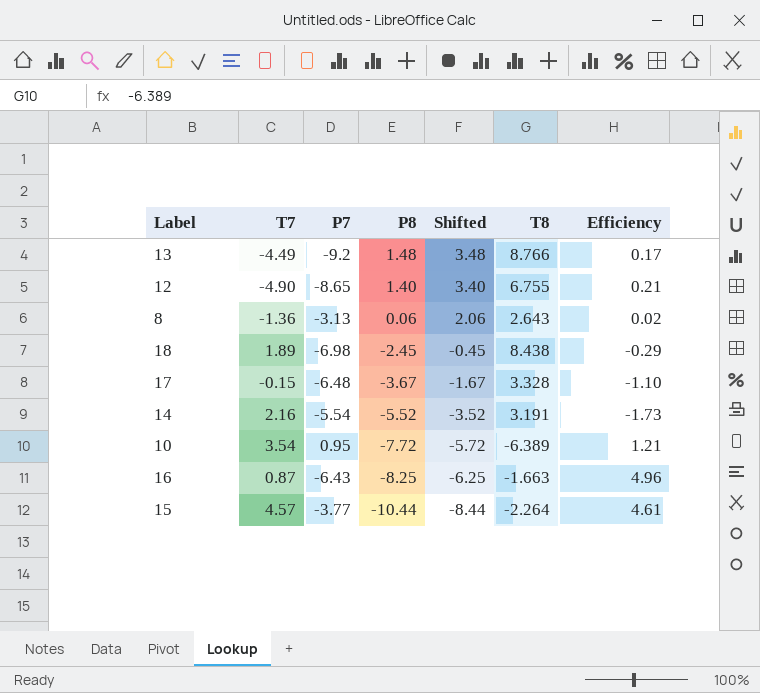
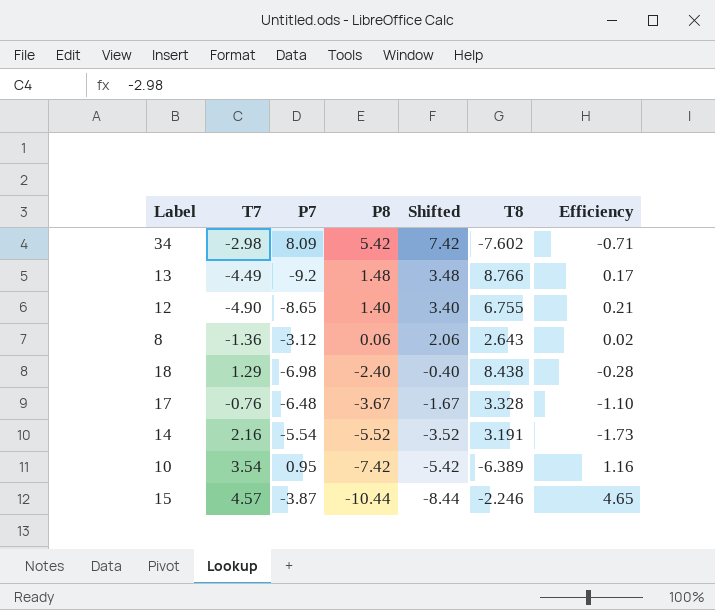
row 16: 0.87 | -6.43 | -8.25 | -6.25 | -1.663 | 4.96 -> none
row 34: none -> -2.98 | 8.09 | 5.42 | 7.42 | -7.602 | -0.71
8 | P7: -3.13 -> -3.12
18 | T7: 1.89 -> 1.29
18 | P8: -2.45 -> -2.40
18 | Shifted: -0.45 -> -0.40
18 | Efficiency: -0.29 -> -0.28
17 | T7: -0.15 -> -0.76
10 | P8: -7.72 -> -7.42
10 | Shifted: -5.72 -> -5.42
10 | Efficiency: 1.21 -> 1.16
15 | P7: -3.77 -> -3.87
15 | T8: -2.264 -> -2.246
15 | Efficiency: 4.61 -> 4.65

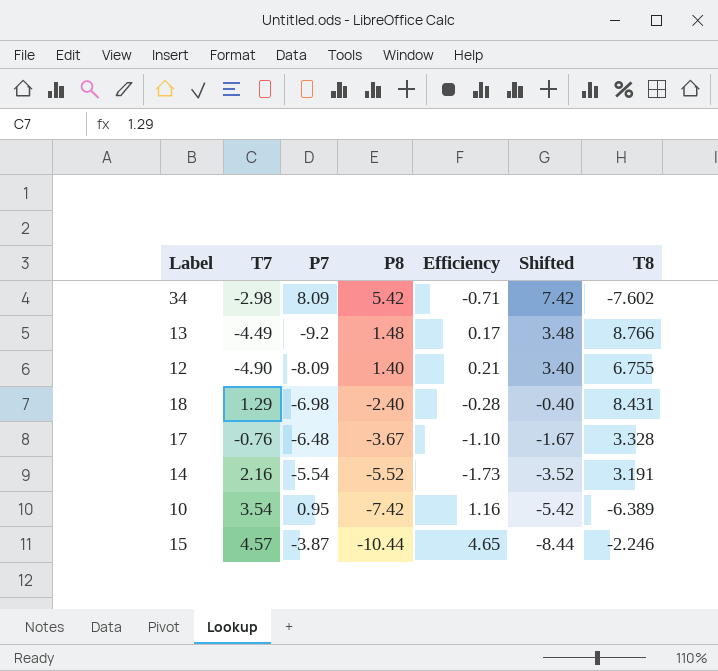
column Efficiency | position: 7 -> 5
row 8: -1.36 | -3.12 | 0.06 | 2.06 | 2.643 | 0.02 -> none
12 | P7: -8.65 -> -8.09
18 | T8: 8.438 -> 8.431

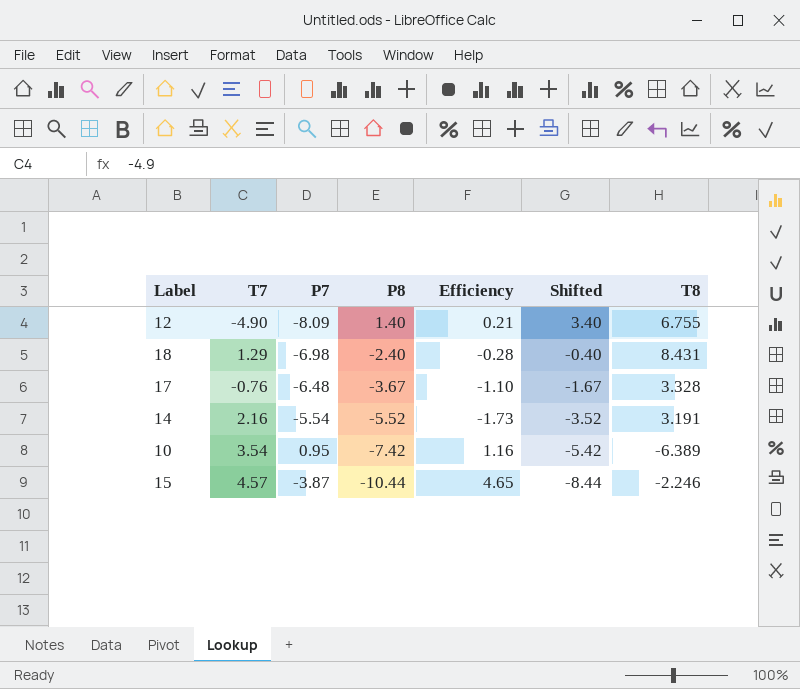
row 34: -2.98 | 8.09 | 5.42 | -0.71 | 7.42 | -7.602 -> none
row 13: -4.49 | -9.2 | 1.48 | 0.17 | 3.48 | 8.766 -> none

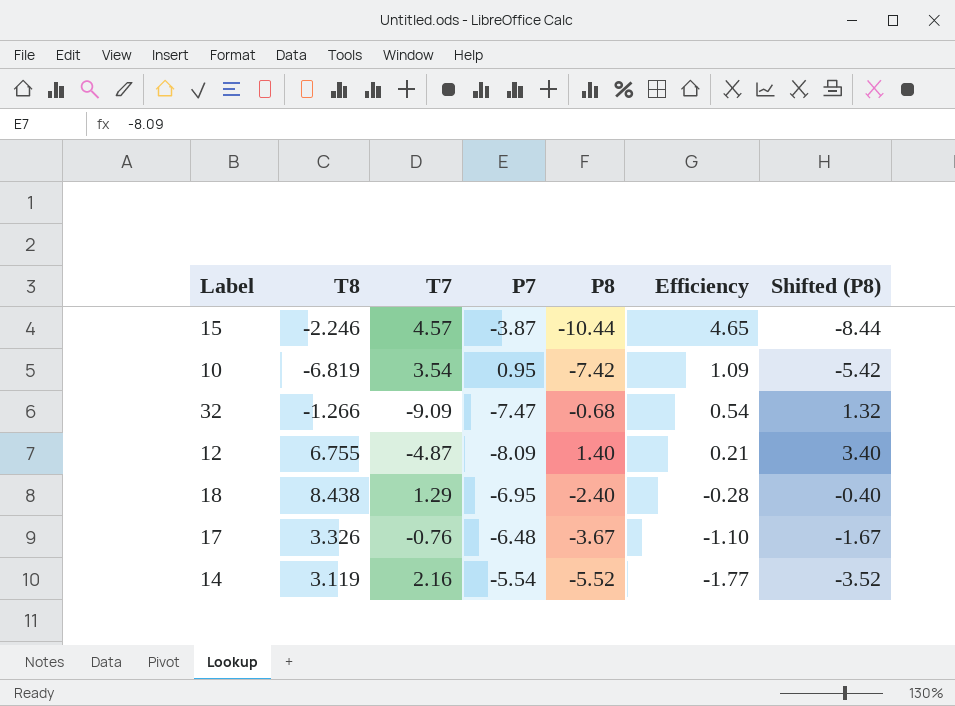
row order: P8 descending -> Efficiency descending
column T8 | position: 7 -> 2
column name: Shifted -> Shifted (P8)
10 | T8: -6.389 -> -6.819
10 | Efficiency: 1.16 -> 1.09
row 32: none -> -1.266 | -9.09 | -7.47 | -0.68 | 0.54 | 1.32
12 | T7: -4.90 -> -4.87
18 | T8: 8.431 -> 8.438
18 | P7: -6.98 -> -6.95
17 | T8: 3.328 -> 3.326
14 | T8: 3.191 -> 3.119
14 | Efficiency: -1.73 -> -1.77

